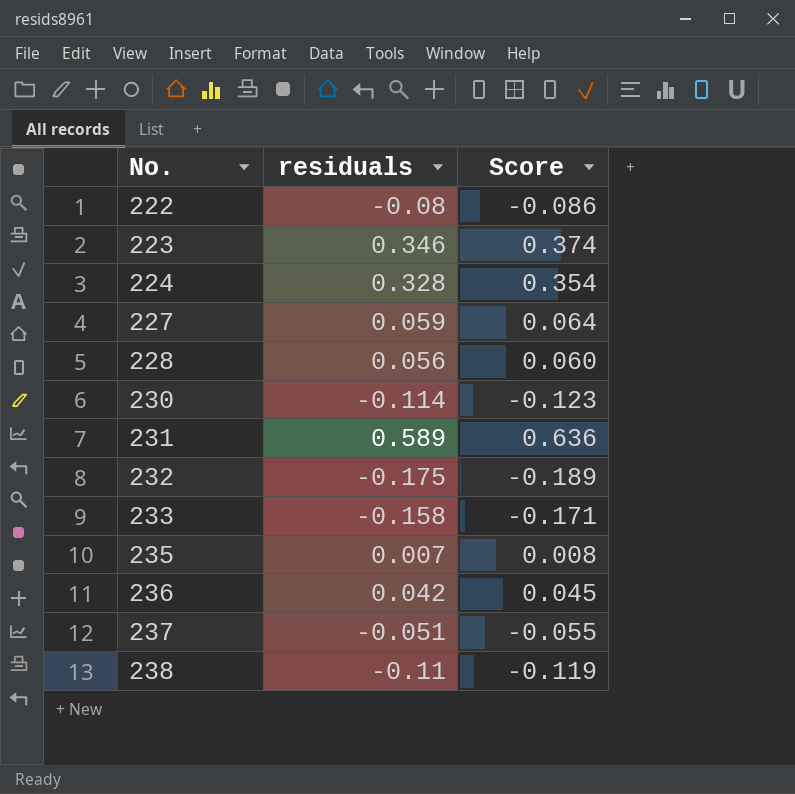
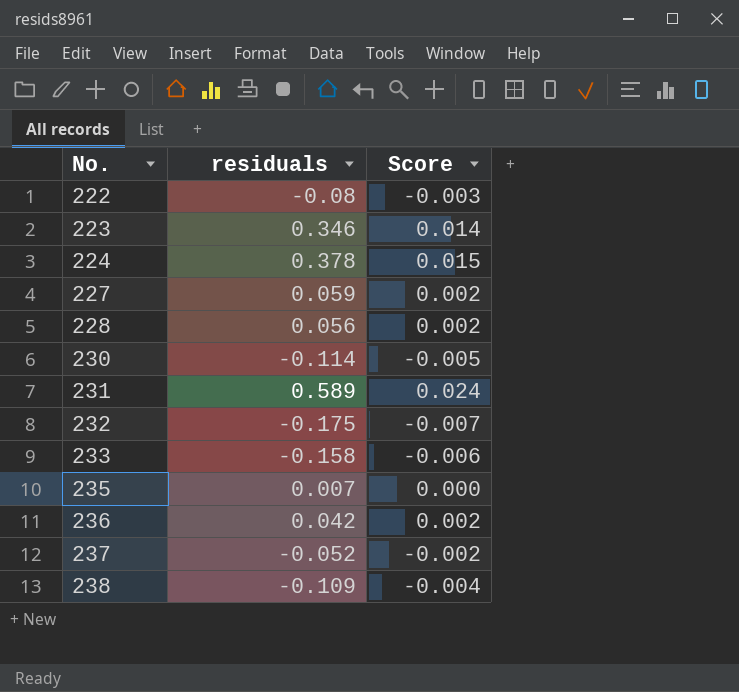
column Score | formula: [residuals] * 1.08 -> [residuals] * 0.04
224 | residuals: 0.328 -> 0.378
237 | residuals: -0.051 -> -0.052
238 | residuals: -0.11 -> -0.109

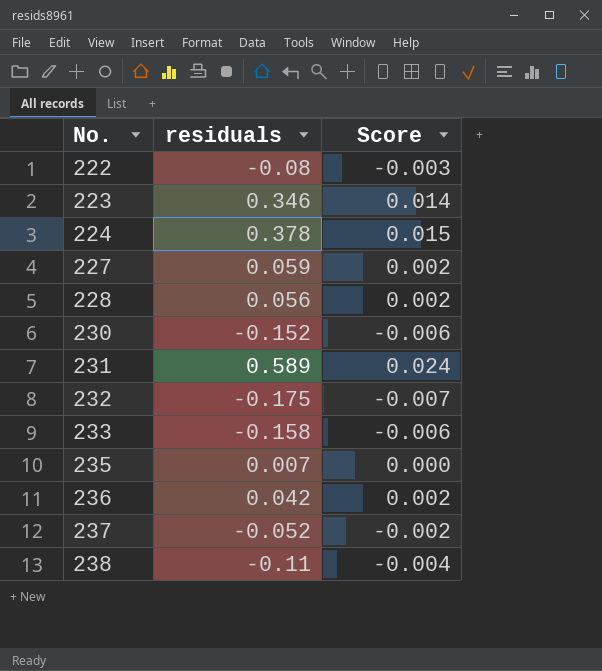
230 | residuals: -0.114 -> -0.152
230 | Score: -0.005 -> -0.006
238 | residuals: -0.109 -> -0.11

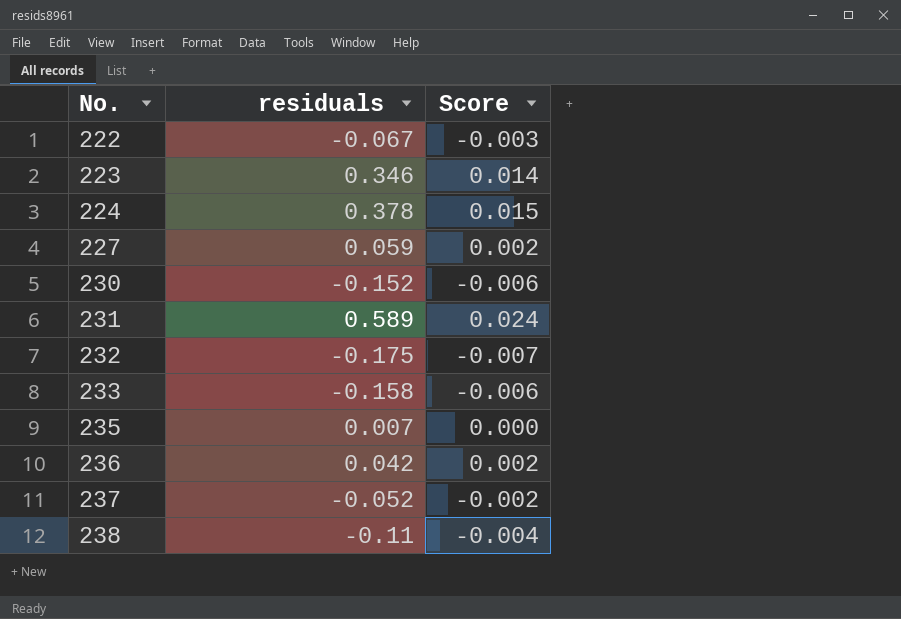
row 228: 0.056 | 0.002 -> none
222 | residuals: -0.08 -> -0.067

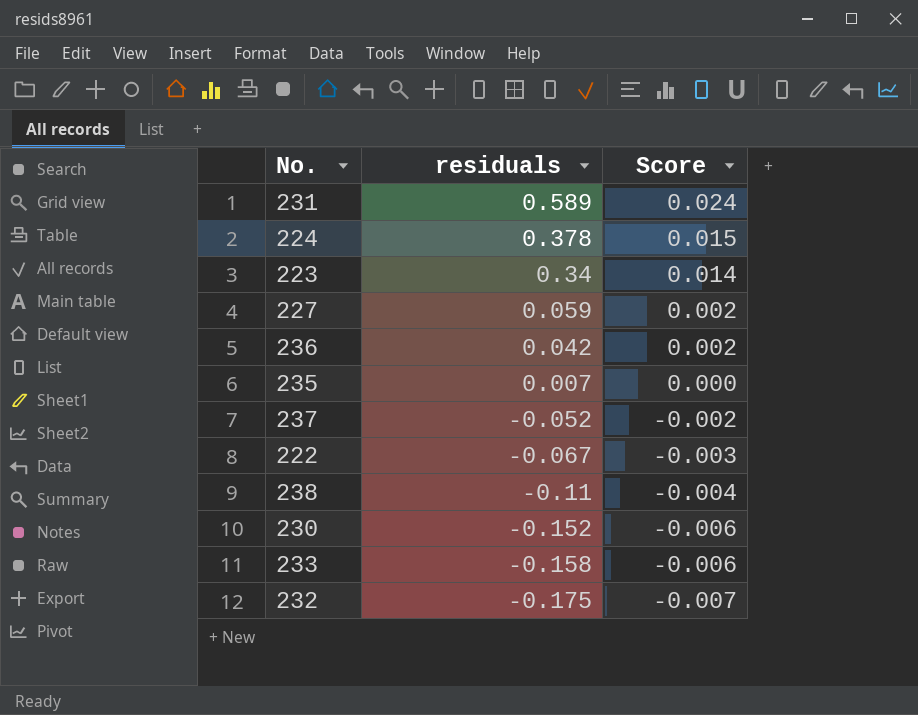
row order: No. ascending -> residuals descending
223 | residuals: 0.346 -> 0.34

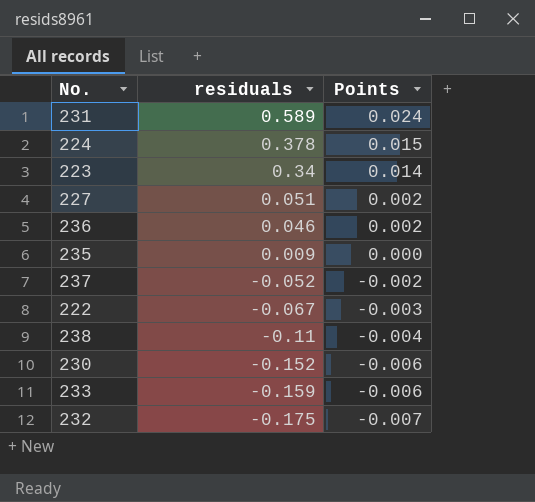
column name: Score -> Points
227 | residuals: 0.059 -> 0.051
236 | residuals: 0.042 -> 0.046
235 | residuals: 0.007 -> 0.009
233 | residuals: -0.158 -> -0.159

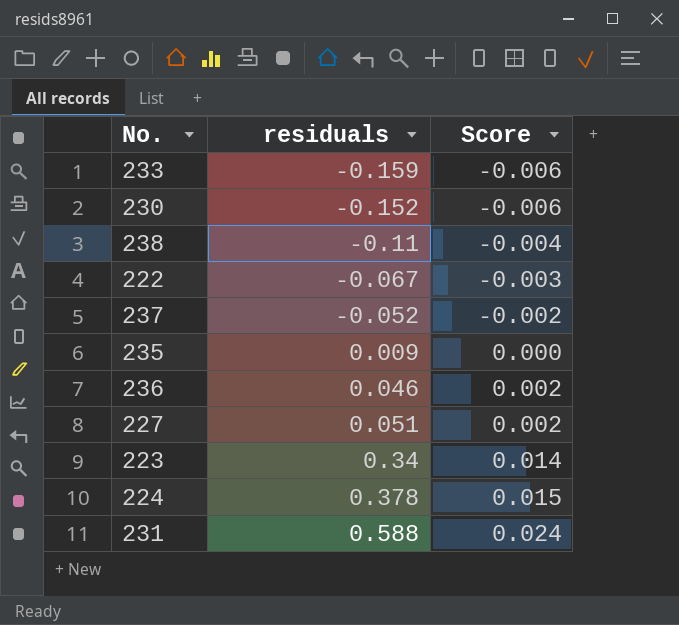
row order: residuals descending -> residuals ascending
column name: Points -> Score
row 232: -0.175 | -0.007 -> none
231 | residuals: 0.589 -> 0.588

